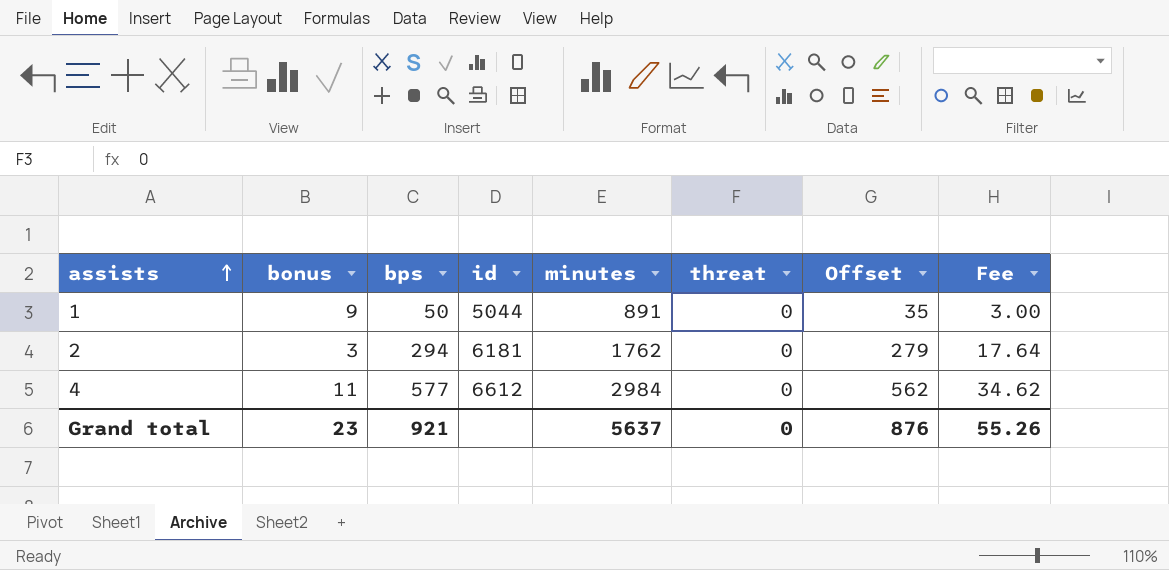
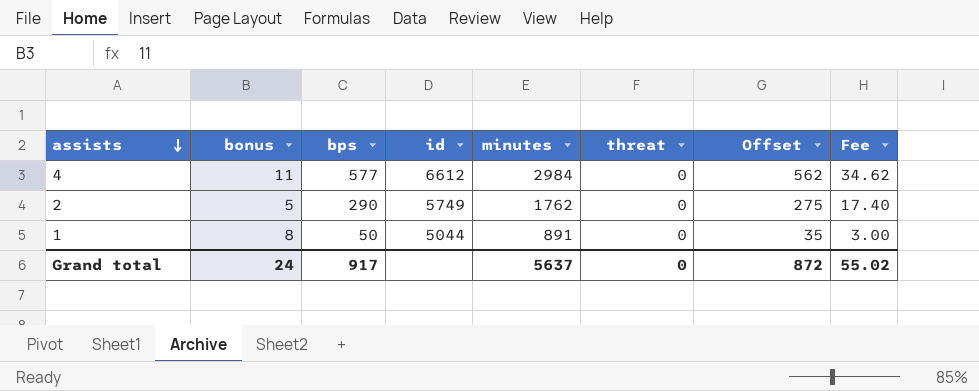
row order: assists ascending -> assists descending
2 | bonus: 3 -> 5
2 | bps: 294 -> 290
2 | id: 6181 -> 5749
2 | Offset: 279 -> 275
2 | Fee: 17.64 -> 17.40
1 | bonus: 9 -> 8
Grand total | bonus: 23 -> 24
Grand total | bps: 921 -> 917
Grand total | Offset: 876 -> 872
Grand total | Fee: 55.26 -> 55.02

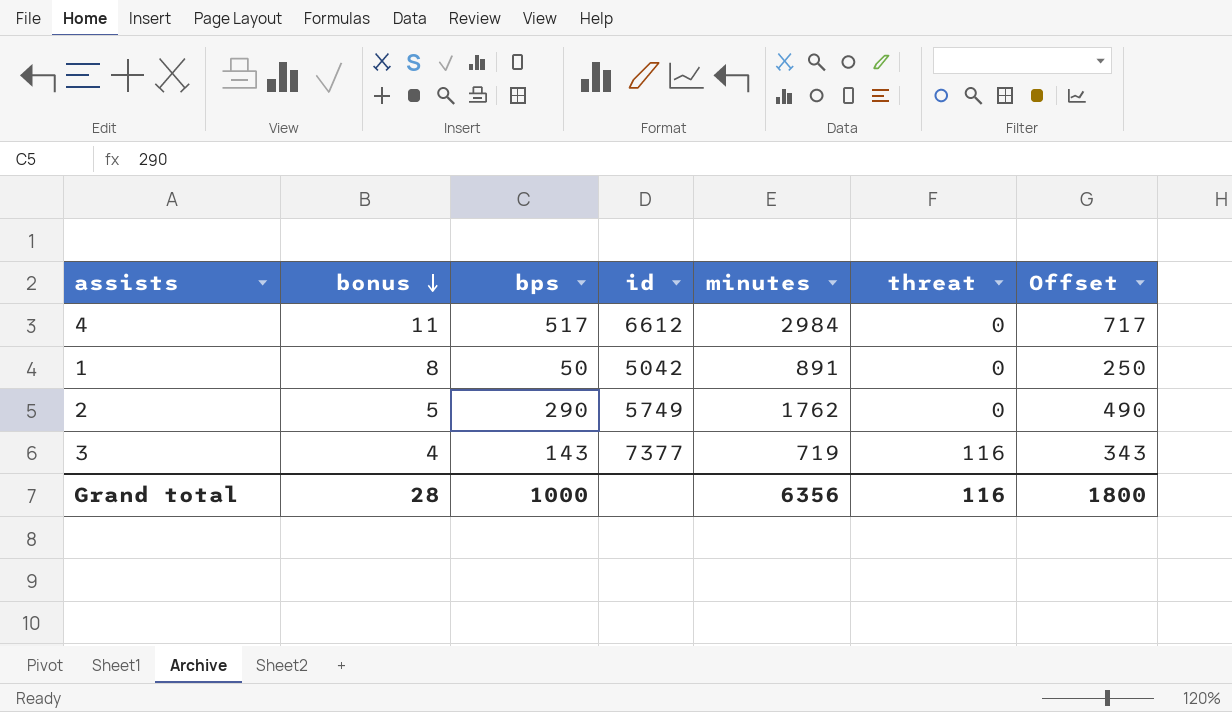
row order: assists descending -> bonus descending
column Fee | formula: [bps] * 0.06 -> none
column Offset | formula: [bps] - 15 -> [bps] + 200
4 | bps: 577 -> 517
1 | id: 5044 -> 5042
row 3: none -> 4 | 143 | 7377 | 719 | 116 | 343
Grand total | bonus: 24 -> 28
Grand total | bps: 917 -> 1000
Grand total | minutes: 5637 -> 6356
Grand total | threat: 0 -> 116
Grand total | Offset: 872 -> 1800

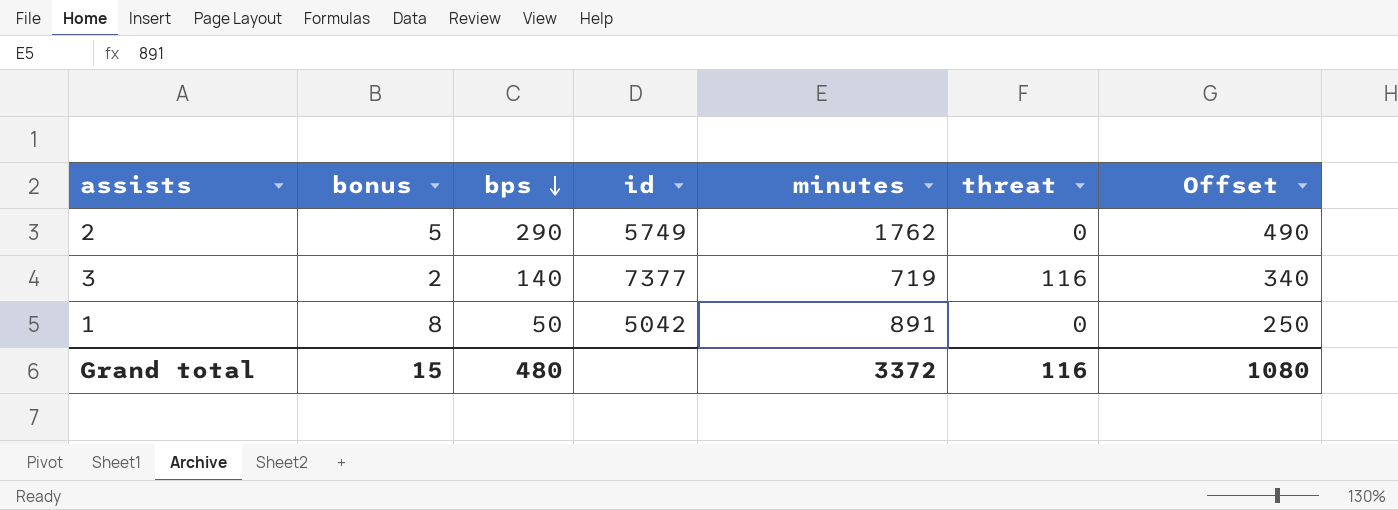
row order: bonus descending -> bps descending
row 4: 11 | 517 | 6612 | 2984 | 0 | 717 -> none
3 | bonus: 4 -> 2
3 | bps: 143 -> 140
3 | Offset: 343 -> 340
Grand total | bonus: 28 -> 15
Grand total | bps: 1000 -> 480
Grand total | minutes: 6356 -> 3372
Grand total | Offset: 1800 -> 1080

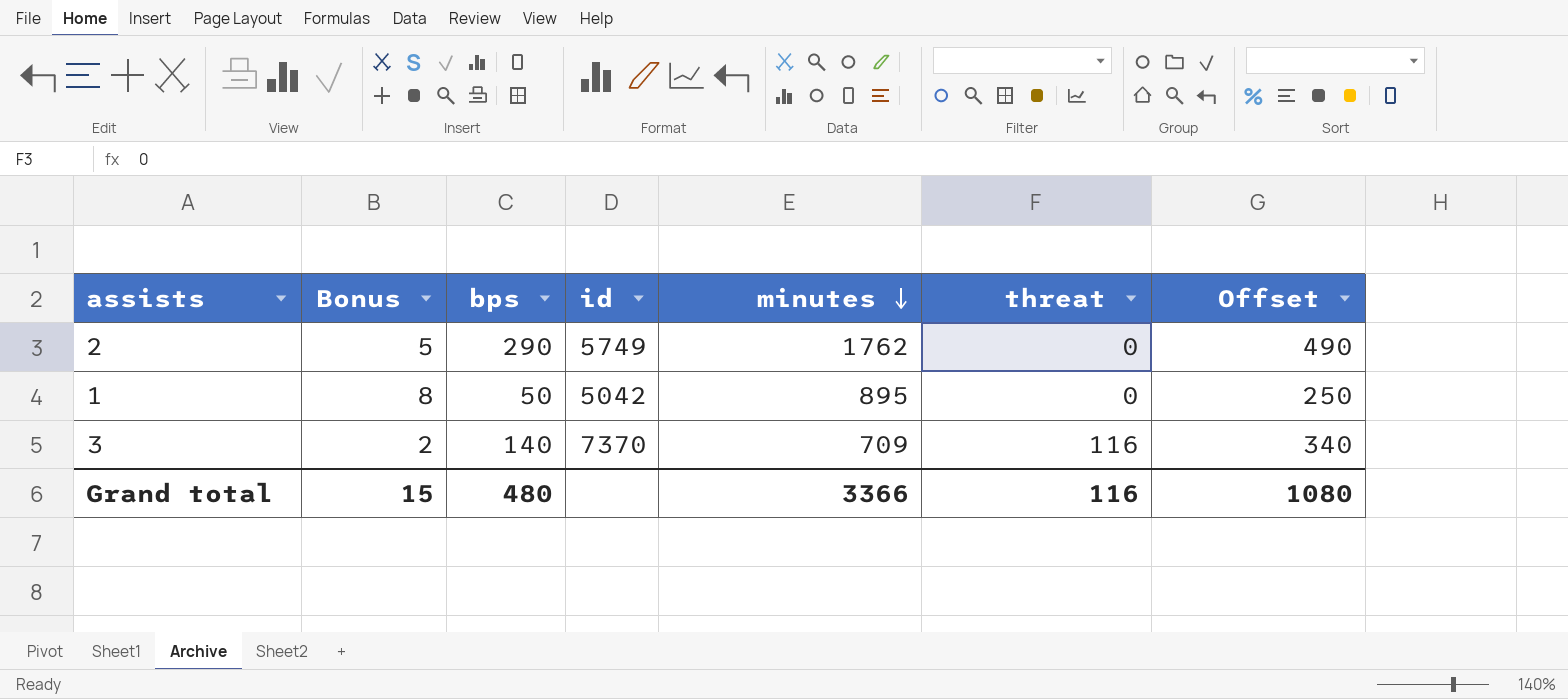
row order: bps descending -> minutes descending
column name: bonus -> Bonus
1 | minutes: 891 -> 895
3 | id: 7377 -> 7370
3 | minutes: 719 -> 709
Grand total | minutes: 3372 -> 3366

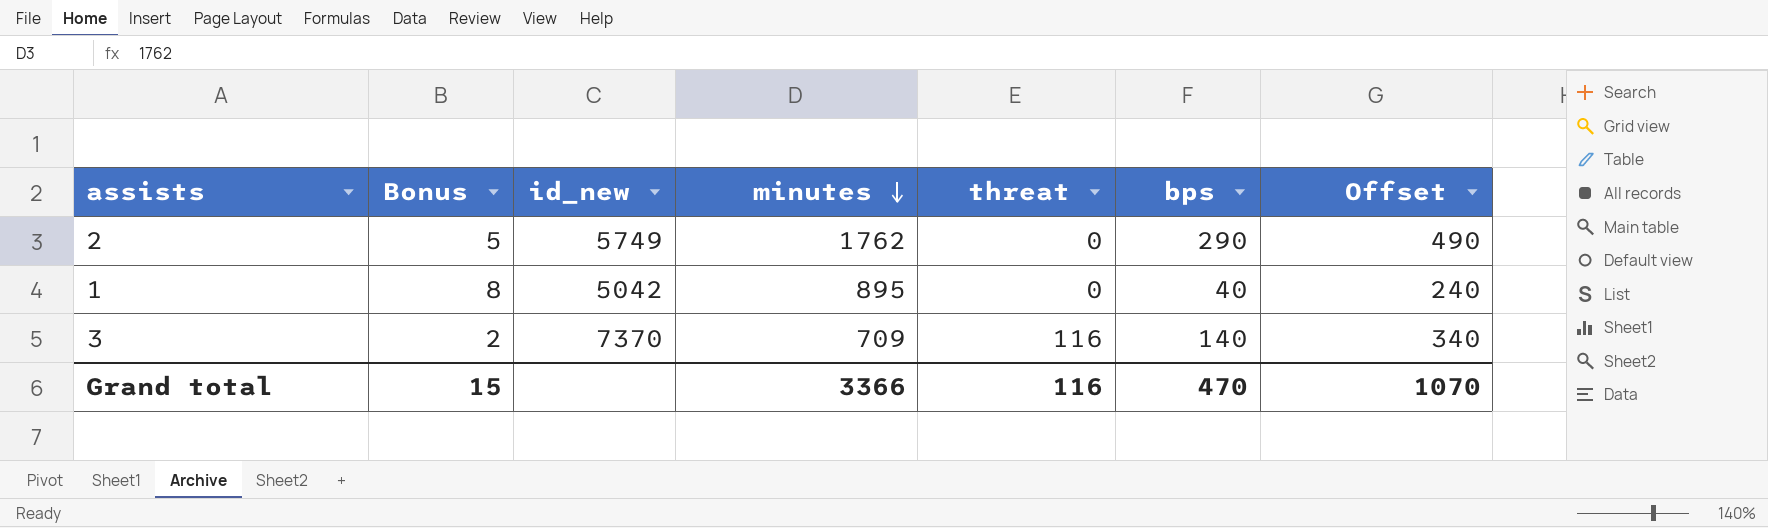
column name: id -> id_new
column bps | position: 3 -> 6
1 | bps: 50 -> 40
1 | Offset: 250 -> 240
Grand total | bps: 480 -> 470
Grand total | Offset: 1080 -> 1070

